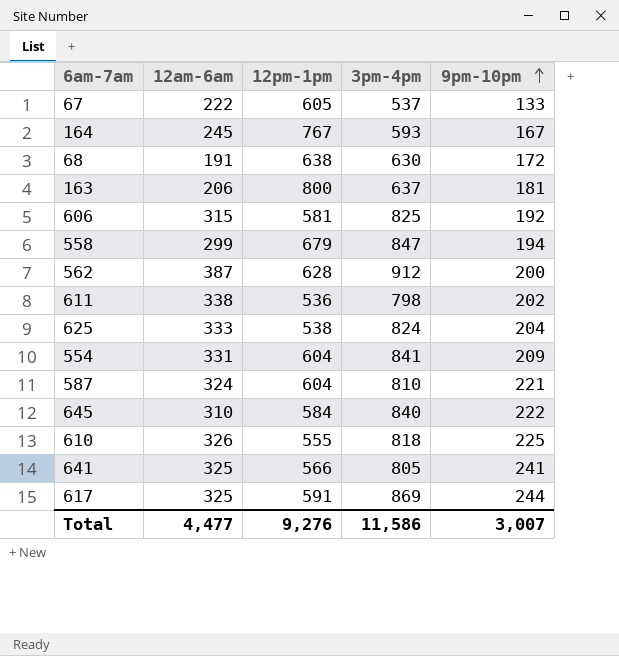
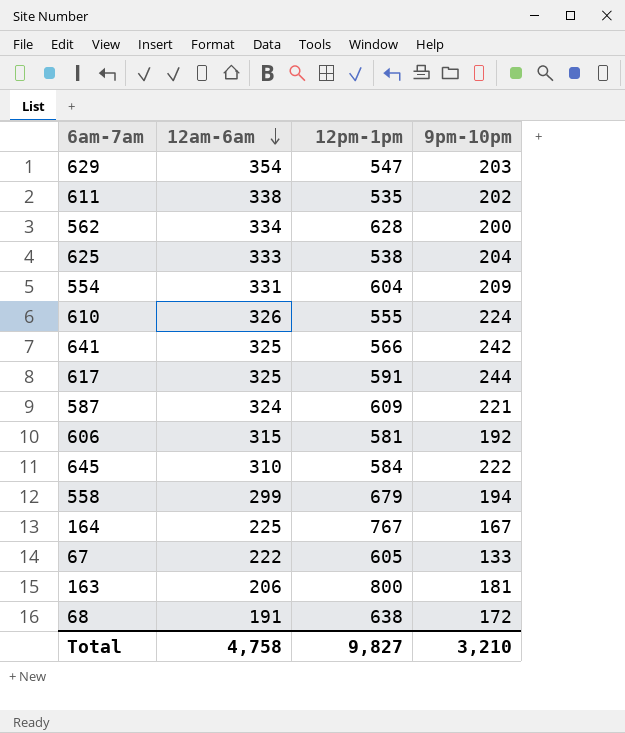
row order: 9pm-10pm ascending -> 12am-6am descending
column 3pm-4pm | position: 4 -> none
row 629: none -> 354 | 547 | 203
611 | 12pm-1pm: 536 -> 535
562 | 12am-6am: 387 -> 334
610 | 9pm-10pm: 225 -> 224
641 | 9pm-10pm: 241 -> 242
587 | 12pm-1pm: 604 -> 609
164 | 12am-6am: 245 -> 225
Total | 12am-6am: 4,477 -> 4,758
Total | 12pm-1pm: 9,276 -> 9,827
Total | 9pm-10pm: 3,007 -> 3,210

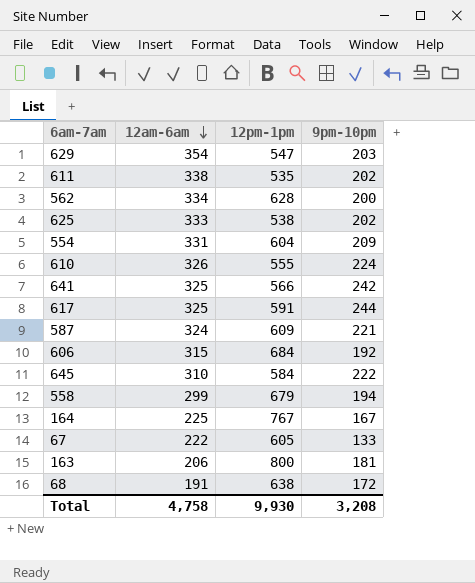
625 | 9pm-10pm: 204 -> 202
606 | 12pm-1pm: 581 -> 684
Total | 12pm-1pm: 9,827 -> 9,930
Total | 9pm-10pm: 3,210 -> 3,208

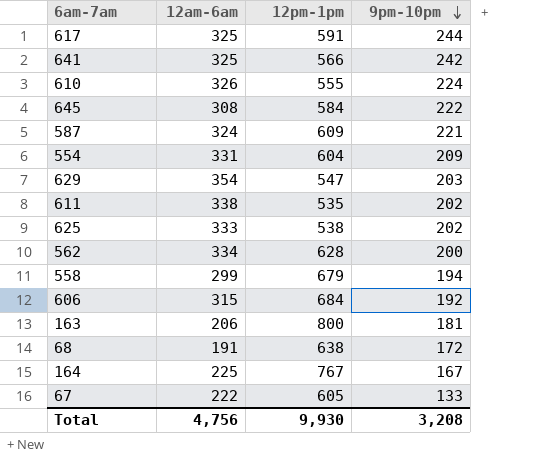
row order: 12am-6am descending -> 9pm-10pm descending
645 | 12am-6am: 310 -> 308
Total | 12am-6am: 4,758 -> 4,756

